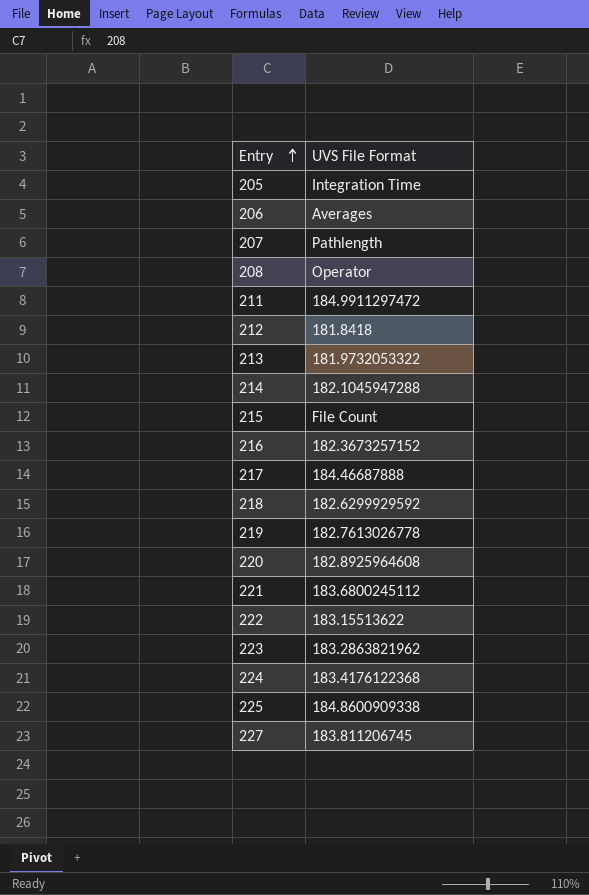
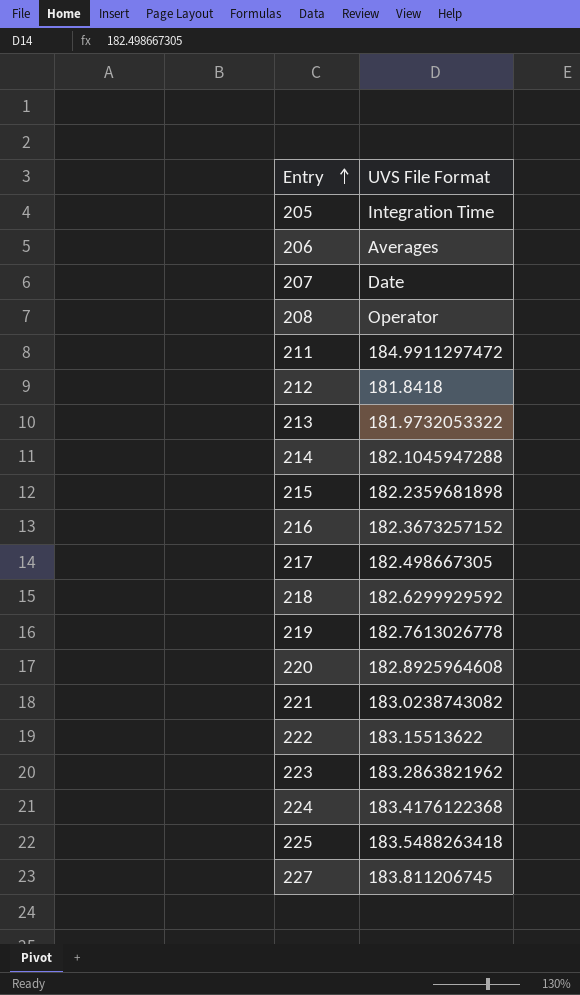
207 | UVS File Format: Pathlength -> Date
215 | UVS File Format: File Count -> 182.2359681898
217 | UVS File Format: 184.46687888 -> 182.498667305
221 | UVS File Format: 183.6800245112 -> 183.0238743082
225 | UVS File Format: 184.8600909338 -> 183.5488263418

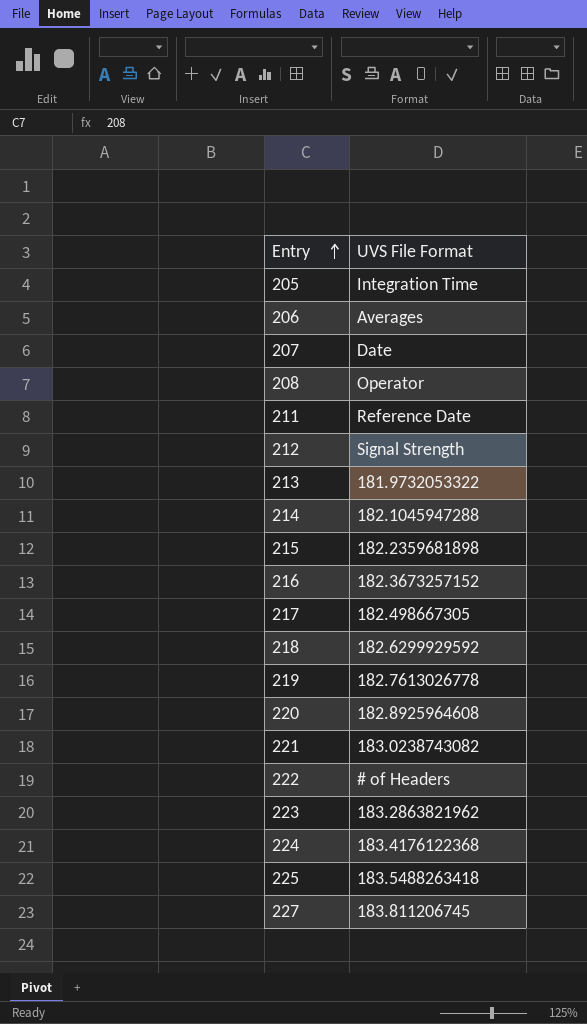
211 | UVS File Format: 184.9911297472 -> Reference Date
212 | UVS File Format: 181.8418 -> Signal Strength
222 | UVS File Format: 183.15513622 -> # of Headers

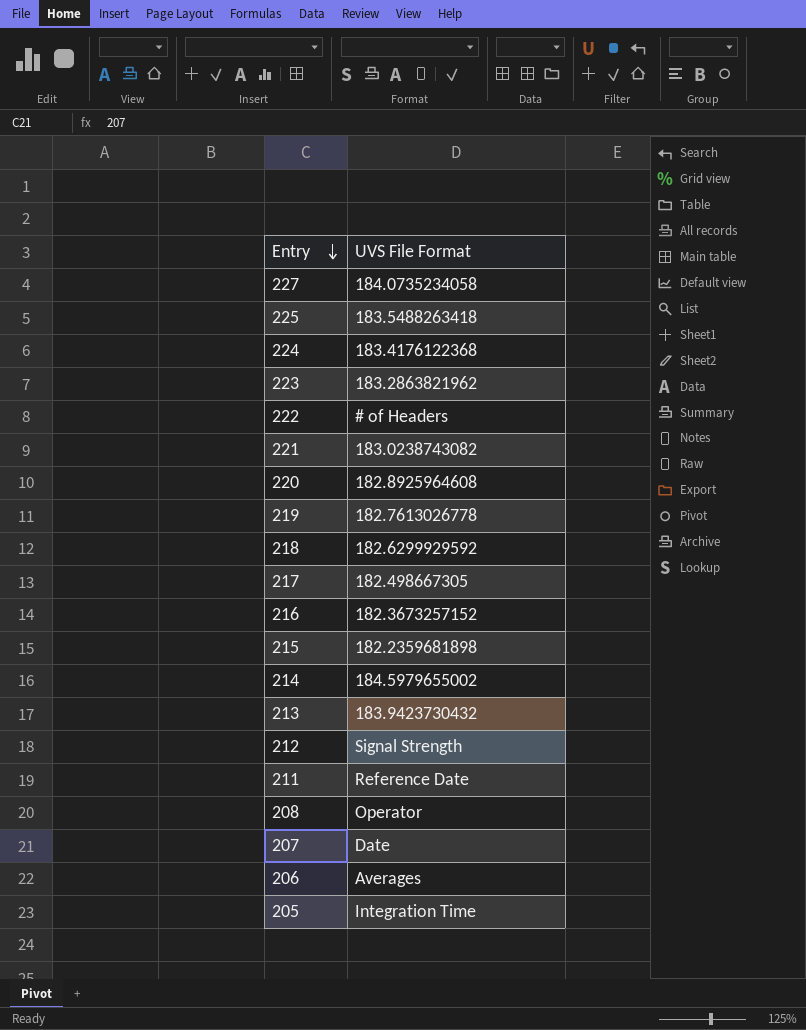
row order: Entry ascending -> Entry descending
227 | UVS File Format: 183.811206745 -> 184.0735234058
214 | UVS File Format: 182.1045947288 -> 184.5979655002
213 | UVS File Format: 181.9732053322 -> 183.9423730432

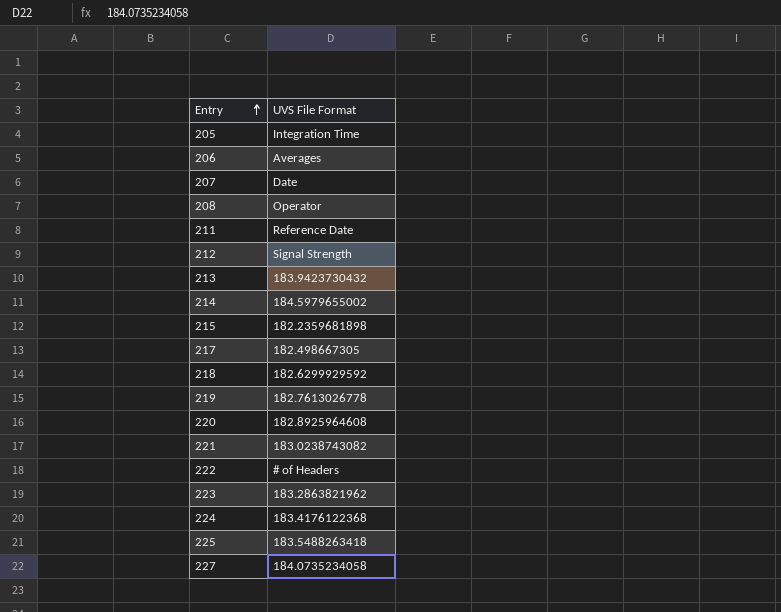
row order: Entry descending -> Entry ascending
row 216: 182.3673257152 -> none

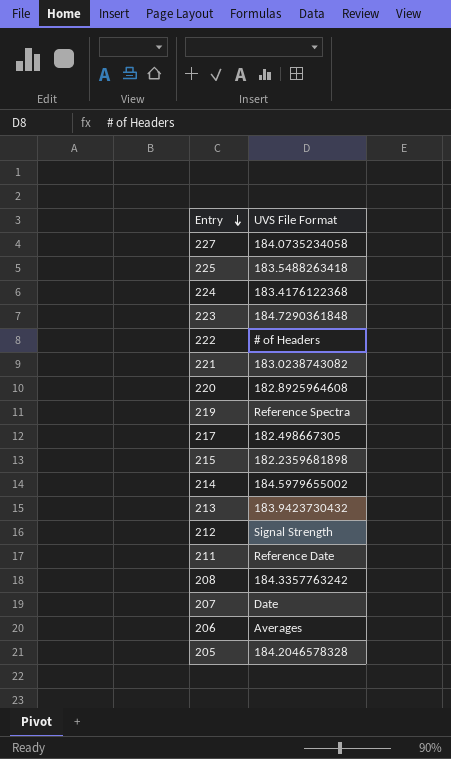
row order: Entry ascending -> Entry descending
row 218: 182.6299929592 -> none
223 | UVS File Format: 183.2863821962 -> 184.7290361848
219 | UVS File Format: 182.7613026778 -> Reference Spectra
208 | UVS File Format: Operator -> 184.3357763242
205 | UVS File Format: Integration Time -> 184.2046578328

